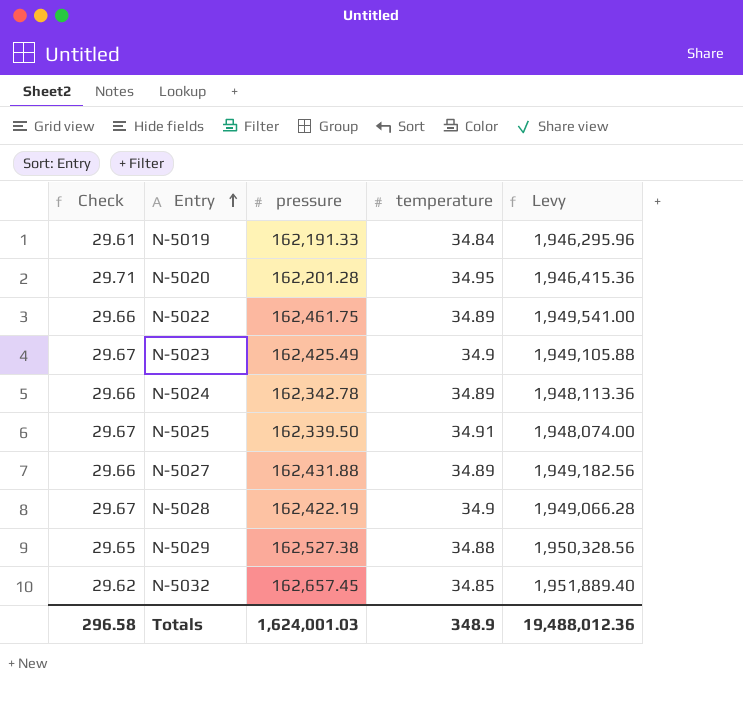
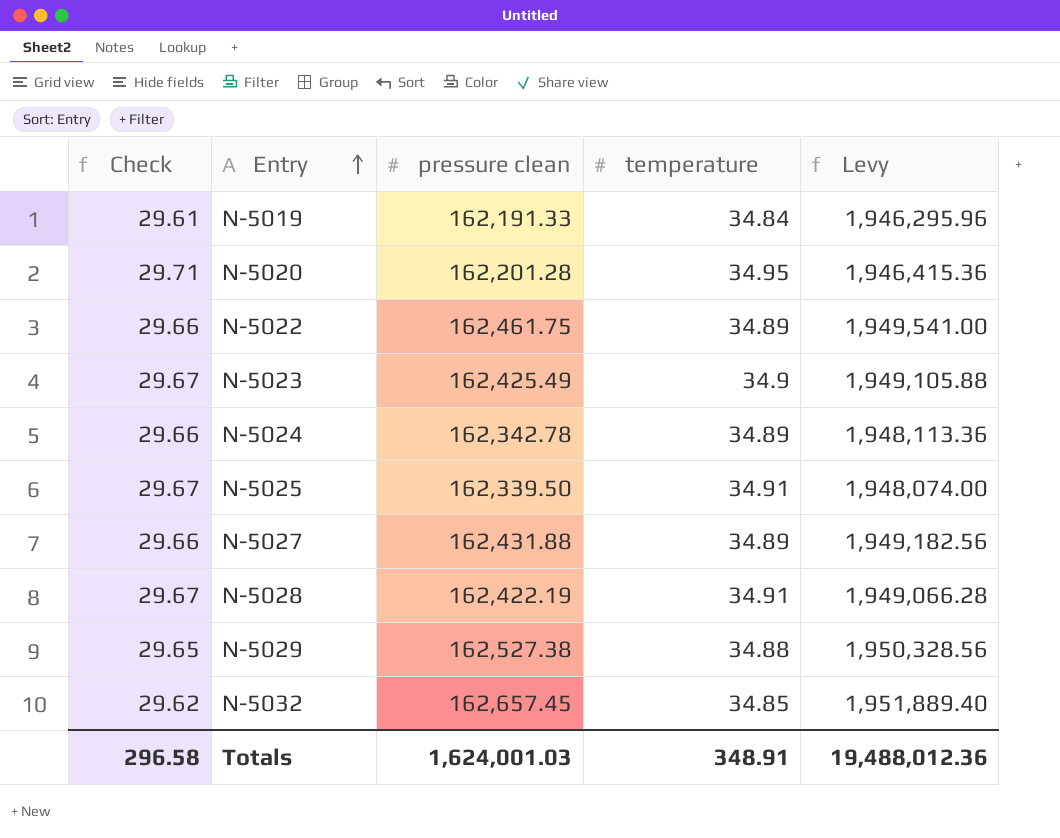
column name: pressure -> pressure clean
N-5028 | temperature: 34.9 -> 34.91
Totals | temperature: 348.9 -> 348.91

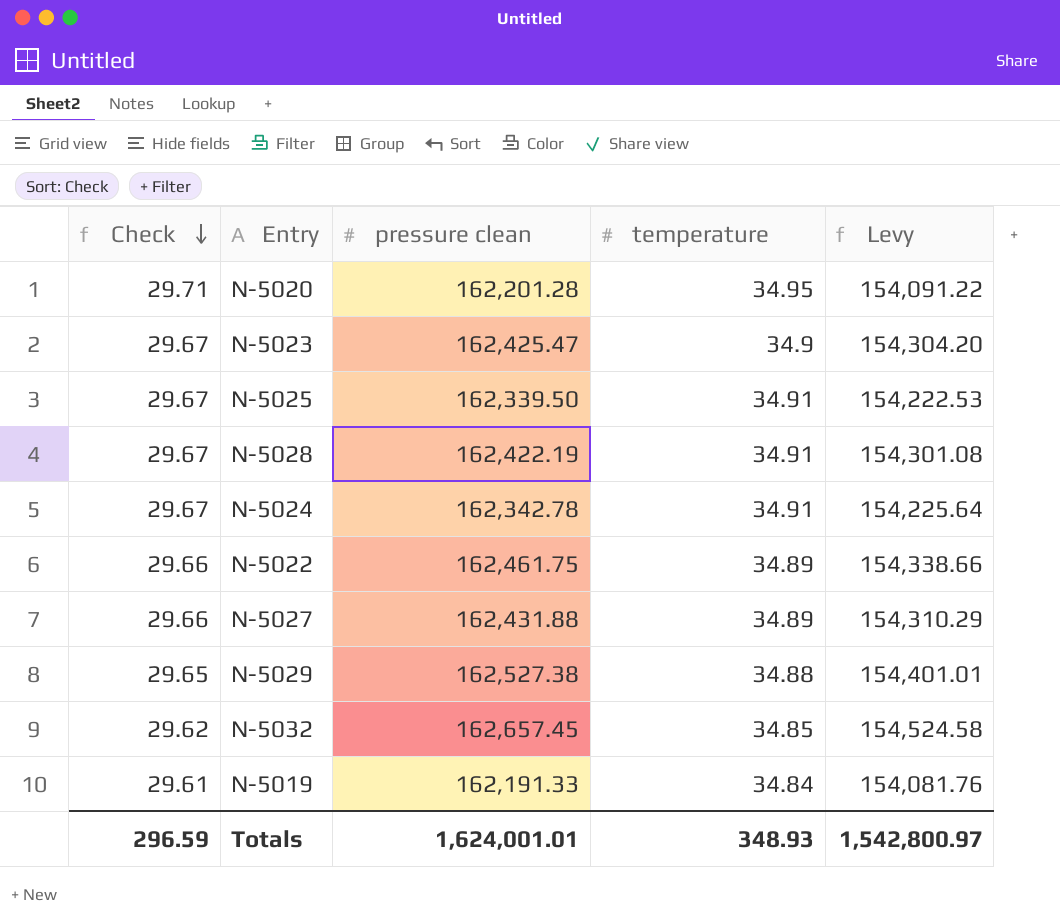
row order: Entry ascending -> Check descending
column Levy | formula: [pressure clean] * 12 -> [pressure clean] * 0.95
N-5023 | pressure clean: 162,425.49 -> 162,425.47
N-5024 | Check: 29.66 -> 29.67
N-5024 | temperature: 34.89 -> 34.91
Totals | Check: 296.58 -> 296.59
Totals | pressure clean: 1,624,001.03 -> 1,624,001.01
Totals | temperature: 348.91 -> 348.93
Totals | Levy: 19,488,012.36 -> 1,542,800.97

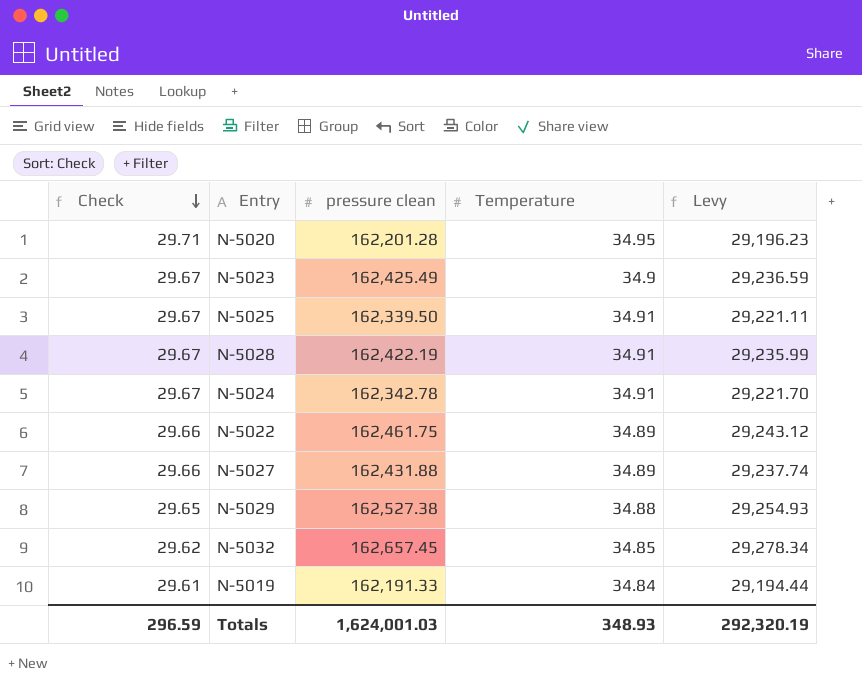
column name: temperature -> Temperature
column Levy | formula: [pressure clean] * 0.95 -> [pressure clean] * 0.18
N-5023 | pressure clean: 162,425.47 -> 162,425.49
Totals | pressure clean: 1,624,001.01 -> 1,624,001.03
Totals | Levy: 1,542,800.97 -> 292,320.19

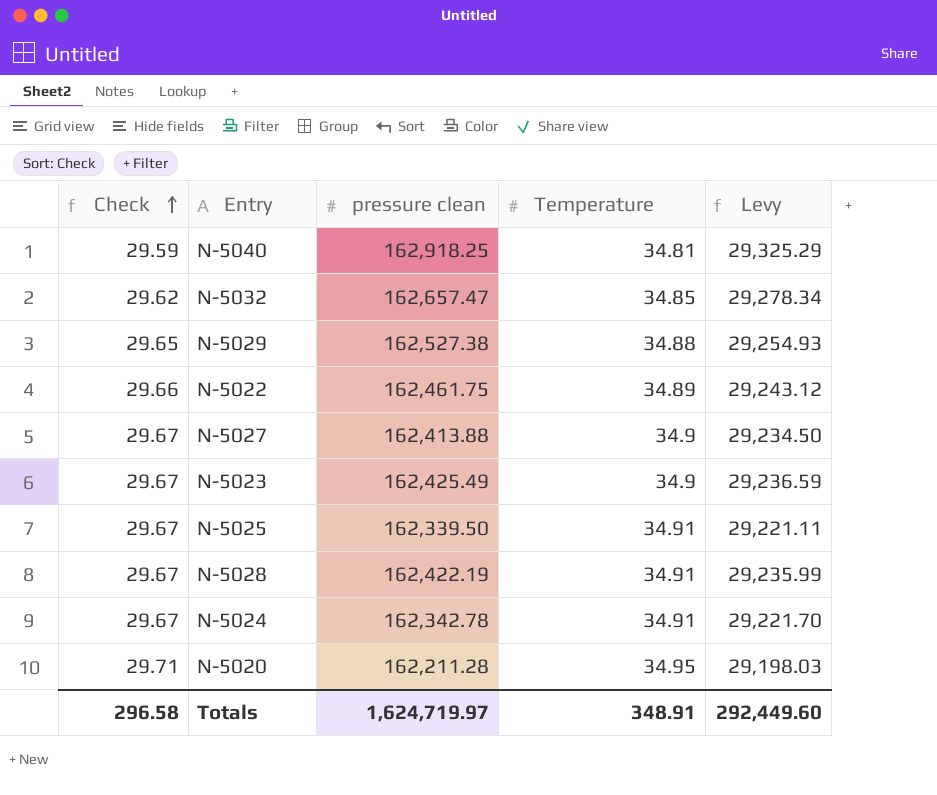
row order: Check descending -> Check ascending
row N-5019: 29.61 | 162,191.33 | 34.84 | 29,194.44 -> none
row N-5040: none -> 29.59 | 162,918.25 | 34.81 | 29,325.29
N-5032 | pressure clean: 162,657.45 -> 162,657.47
N-5027 | Check: 29.66 -> 29.67
N-5027 | pressure clean: 162,431.88 -> 162,413.88
N-5027 | Temperature: 34.89 -> 34.9
N-5027 | Levy: 29,237.74 -> 29,234.50
N-5020 | pressure clean: 162,201.28 -> 162,211.28
N-5020 | Levy: 29,196.23 -> 29,198.03
Totals | Check: 296.59 -> 296.58
Totals | pressure clean: 1,624,001.03 -> 1,624,719.97
Totals | Temperature: 348.93 -> 348.91
Totals | Levy: 292,320.19 -> 292,449.60

